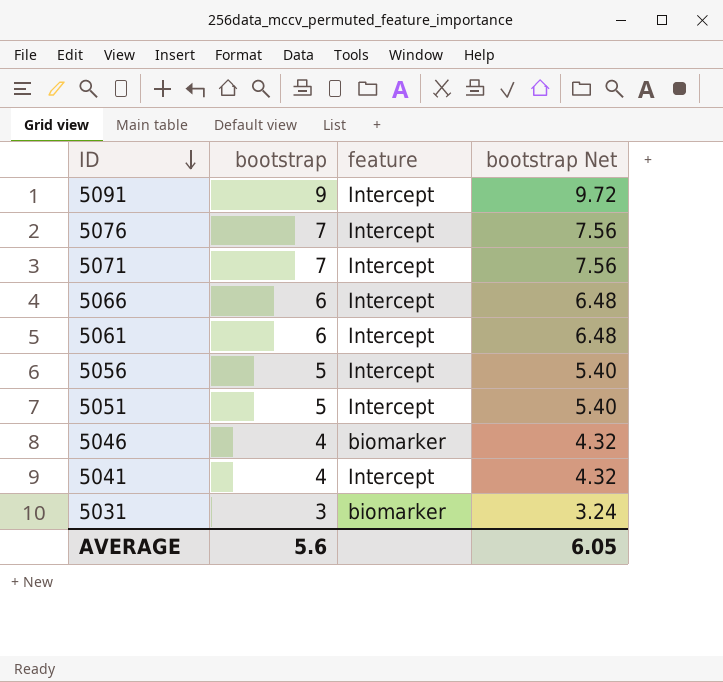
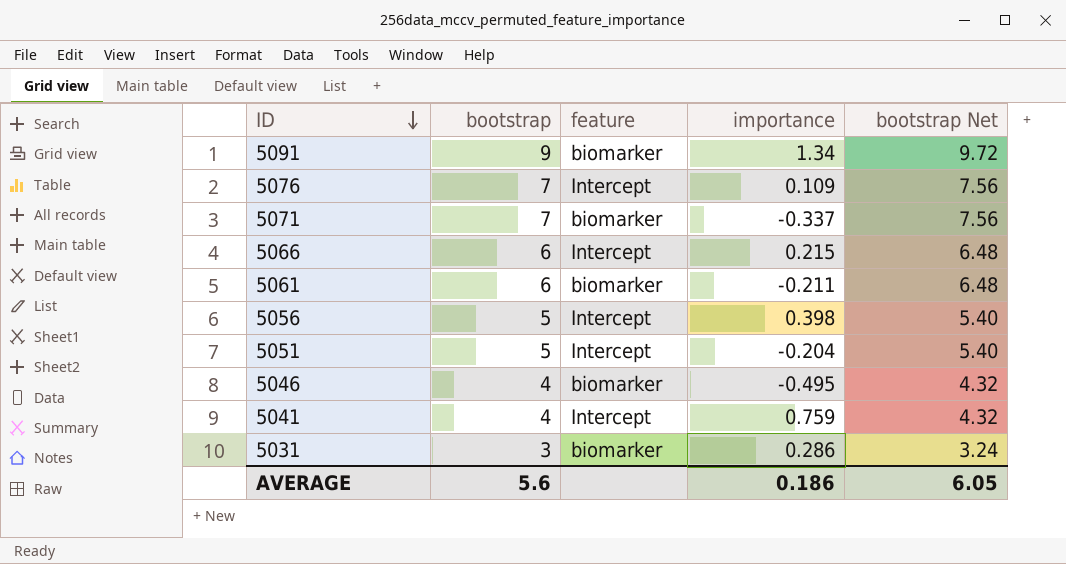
column importance | position: none -> 4
5091 | feature: Intercept -> biomarker
5071 | feature: Intercept -> biomarker
5061 | feature: Intercept -> biomarker

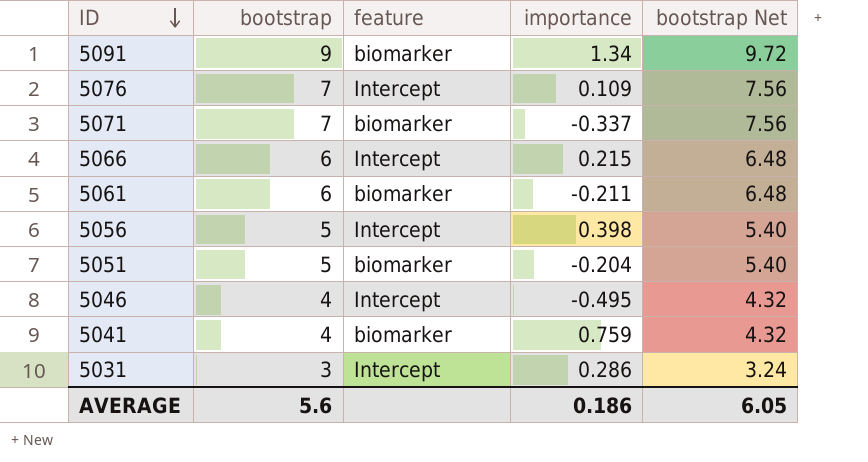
5051 | feature: Intercept -> biomarker
5046 | feature: biomarker -> Intercept
5041 | feature: Intercept -> biomarker
5031 | feature: biomarker -> Intercept

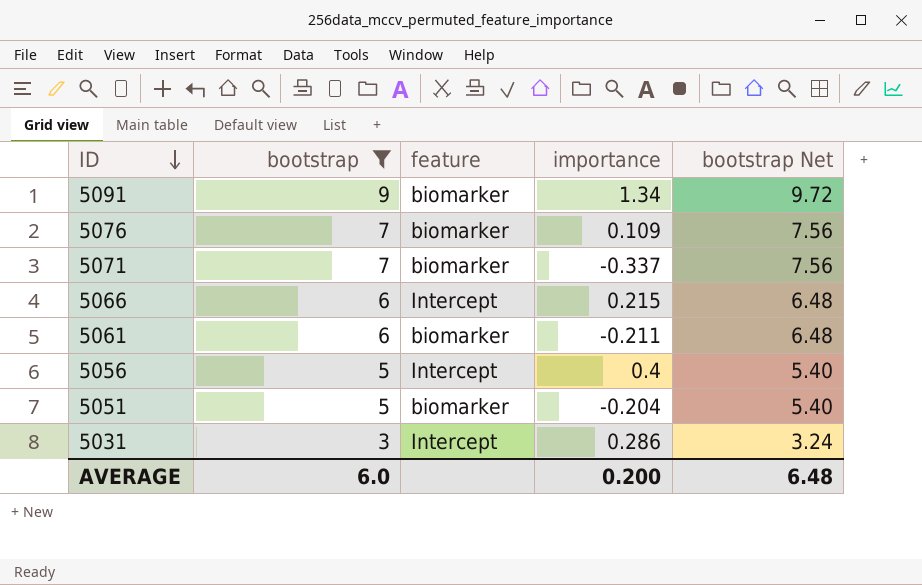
filter: none -> bootstrap != 4
5076 | feature: Intercept -> biomarker
5056 | importance: 0.398 -> 0.4
AVERAGE | bootstrap: 5.6 -> 6.0
AVERAGE | importance: 0.186 -> 0.200
AVERAGE | bootstrap Net: 6.05 -> 6.48

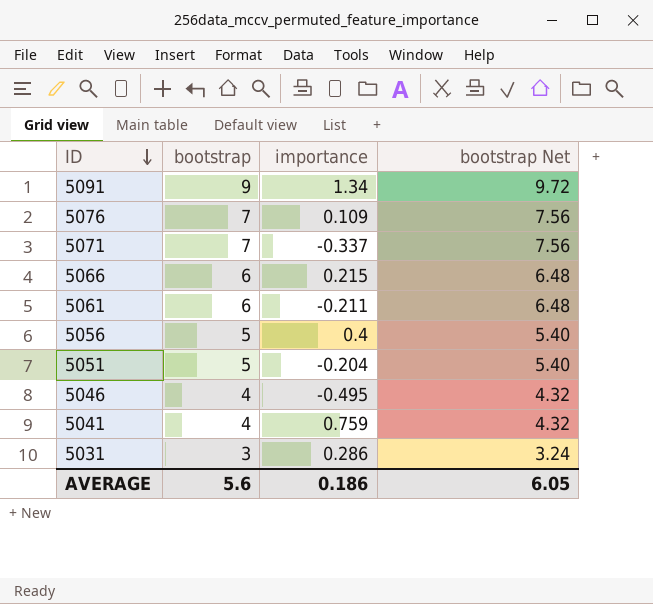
filter: bootstrap != 4 -> none
column feature | position: 3 -> none
AVERAGE | bootstrap: 6.0 -> 5.6
AVERAGE | importance: 0.200 -> 0.186
AVERAGE | bootstrap Net: 6.48 -> 6.05

